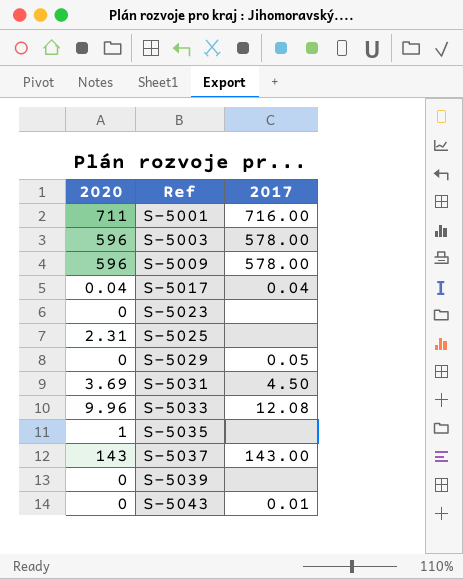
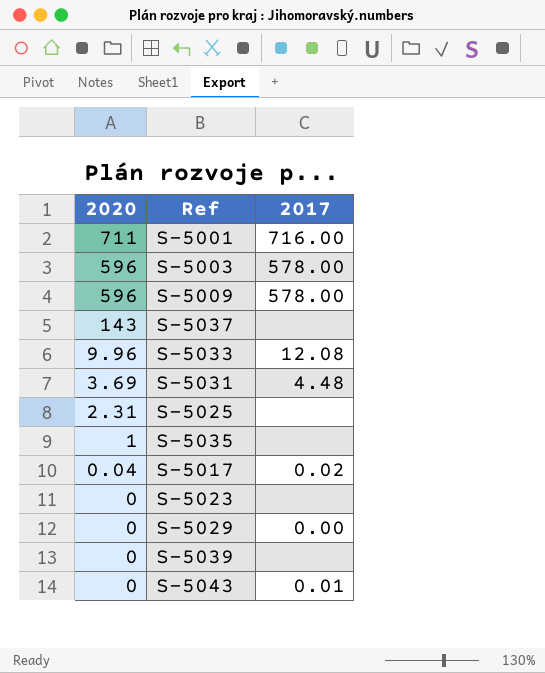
row order: Ref ascending -> 2020 descending
S-5037 | 2017: 143.00 -> none
S-5031 | 2017: 4.50 -> 4.48
S-5017 | 2017: 0.04 -> 0.02
S-5029 | 2017: 0.05 -> 0.00

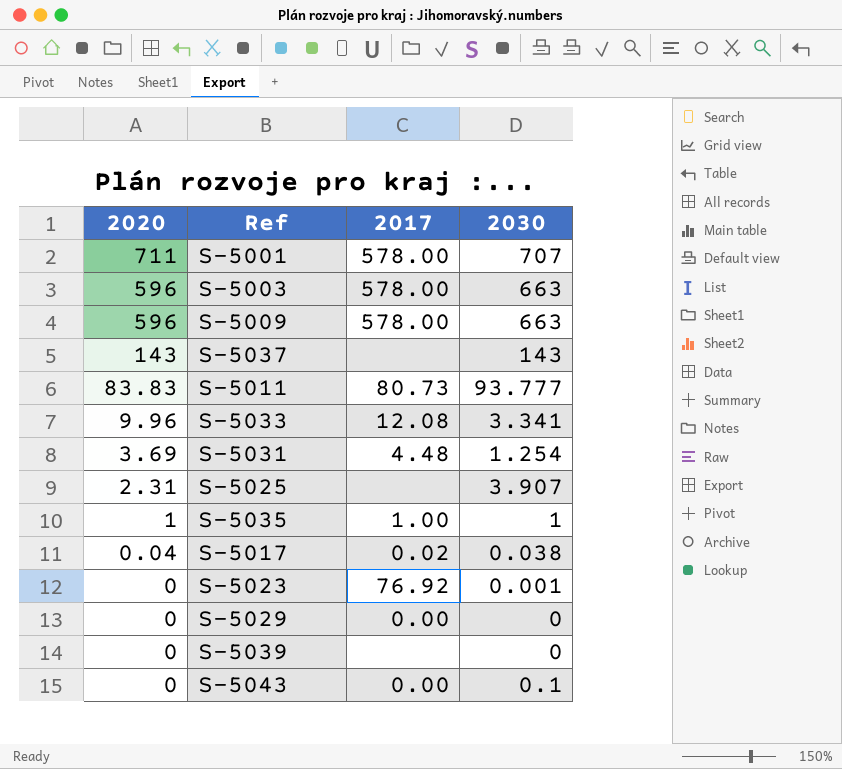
column 2030 | position: none -> 4
S-5001 | 2017: 716.00 -> 578.00
row S-5011: none -> 83.83 | 80.73 | 93.777
S-5035 | 2017: none -> 1.00
S-5023 | 2017: none -> 76.92
S-5043 | 2017: 0.01 -> 0.00

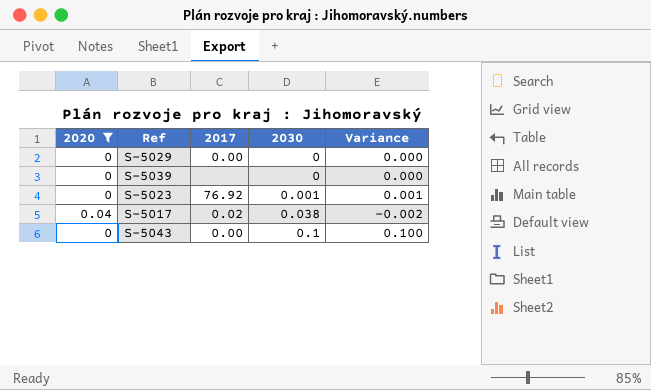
filter: none -> 2020 <= 0.04
row order: 2020 descending -> 2030 ascending
column Variance | formula: none -> [2030] - [2020]

